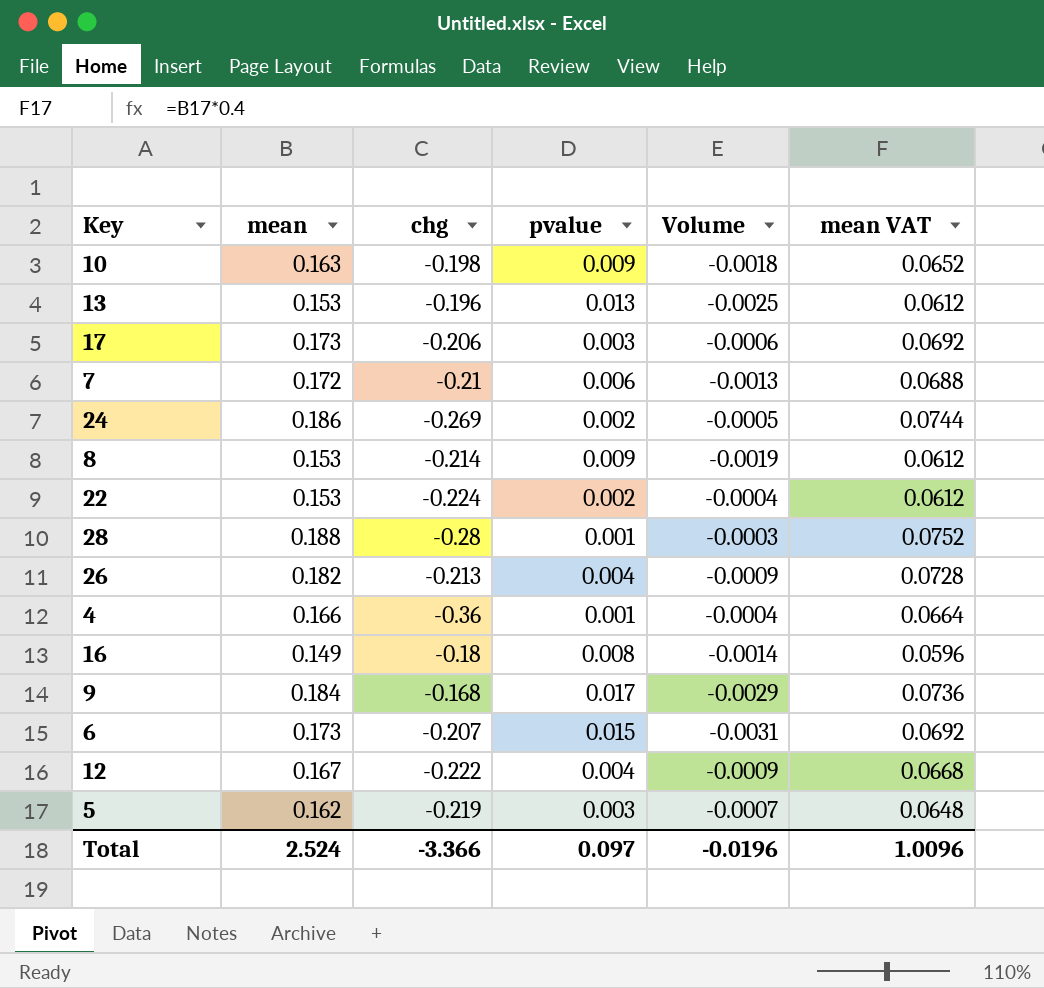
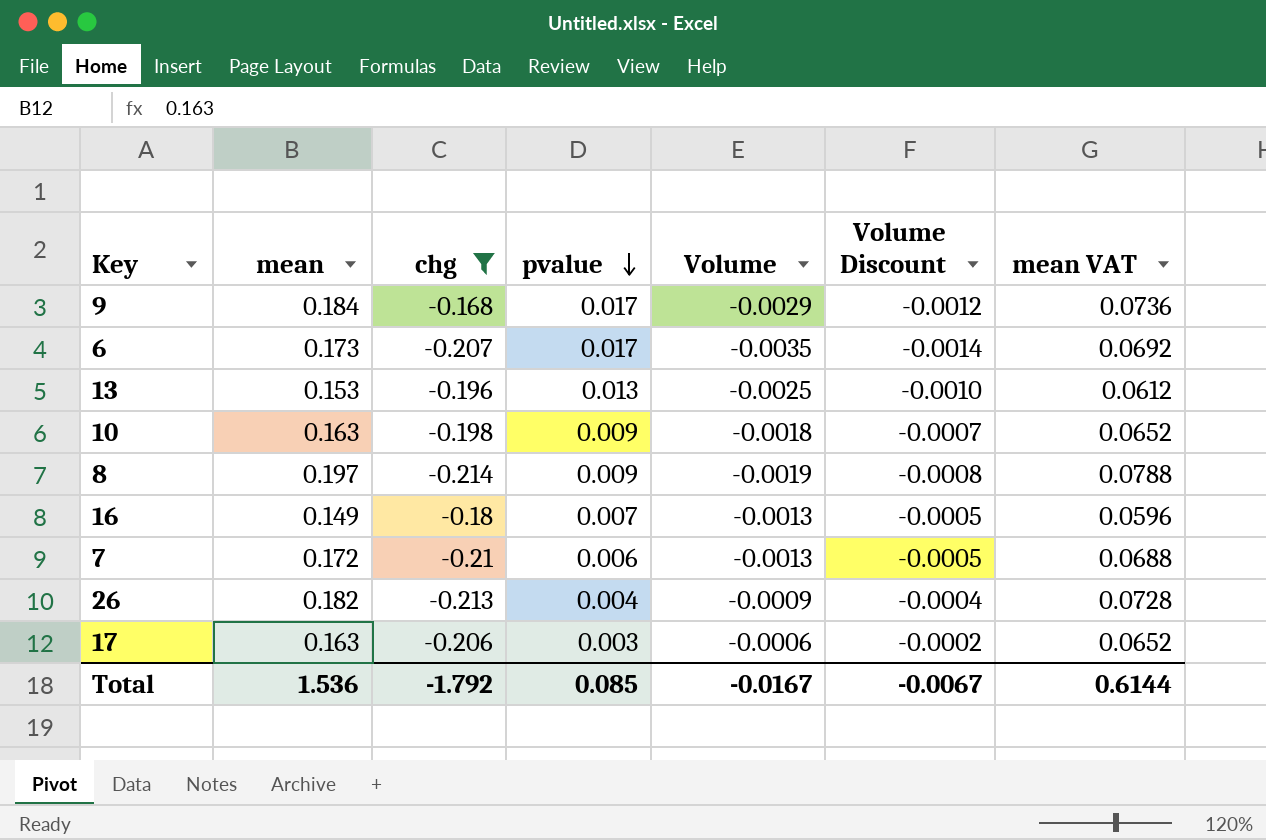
filter: none -> chg >= -0.214
row order: none -> pvalue descending
column Volume Discount | formula: none -> [Volume] * 0.4
6 | pvalue: 0.015 -> 0.017
6 | Volume: -0.0031 -> -0.0035
8 | mean: 0.153 -> 0.197
8 | mean VAT: 0.0612 -> 0.0788
16 | pvalue: 0.008 -> 0.007
16 | Volume: -0.0014 -> -0.0013
17 | mean: 0.173 -> 0.163
17 | mean VAT: 0.0692 -> 0.0652
Total | mean: 2.524 -> 1.536
Total | chg: -3.366 -> -1.792
Total | pvalue: 0.097 -> 0.085
Total | Volume: -0.0196 -> -0.0167
Total | mean VAT: 1.0096 -> 0.6144

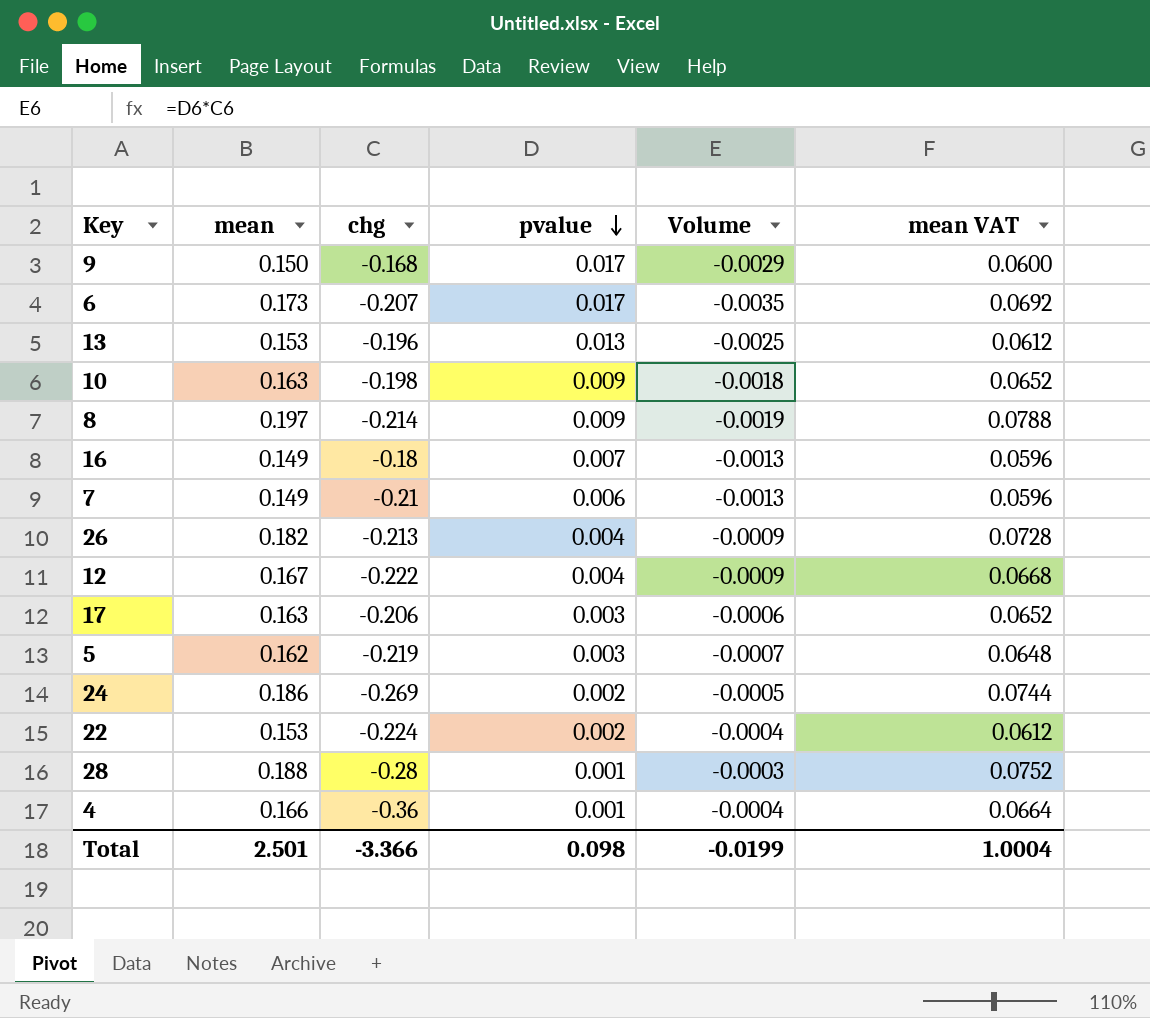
filter: chg >= -0.214 -> none
column Volume Discount | formula: [Volume] * 0.4 -> none
9 | mean: 0.184 -> 0.150
9 | mean VAT: 0.0736 -> 0.0600
7 | mean: 0.172 -> 0.149
7 | mean VAT: 0.0688 -> 0.0596
Total | mean: 1.536 -> 2.501
Total | chg: -1.792 -> -3.366
Total | pvalue: 0.085 -> 0.098
Total | Volume: -0.0167 -> -0.0199
Total | mean VAT: 0.6144 -> 1.0004

